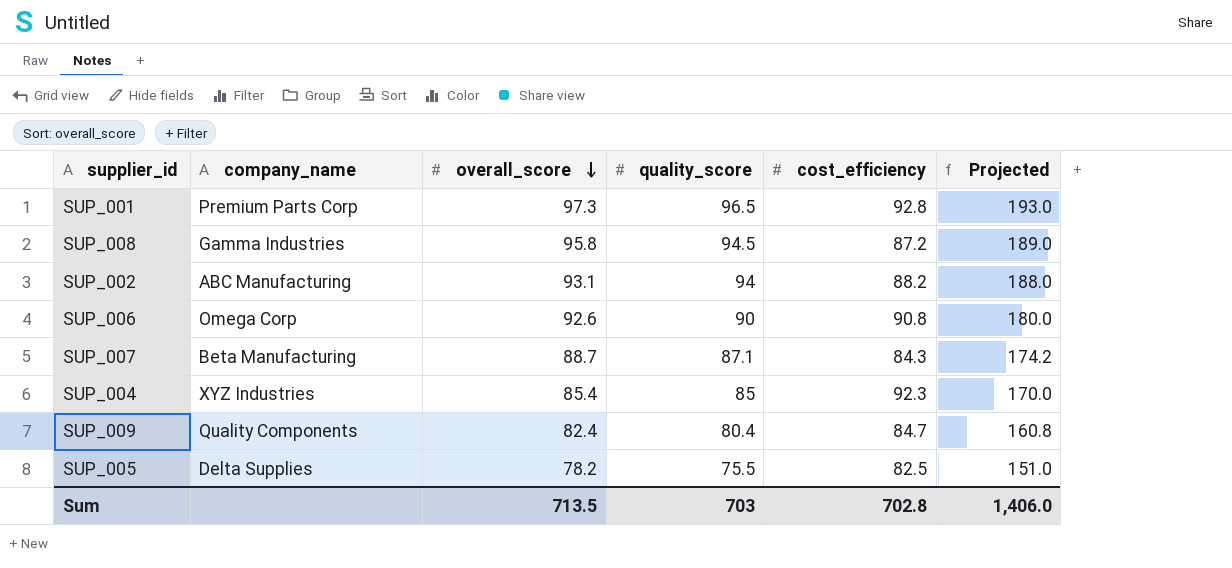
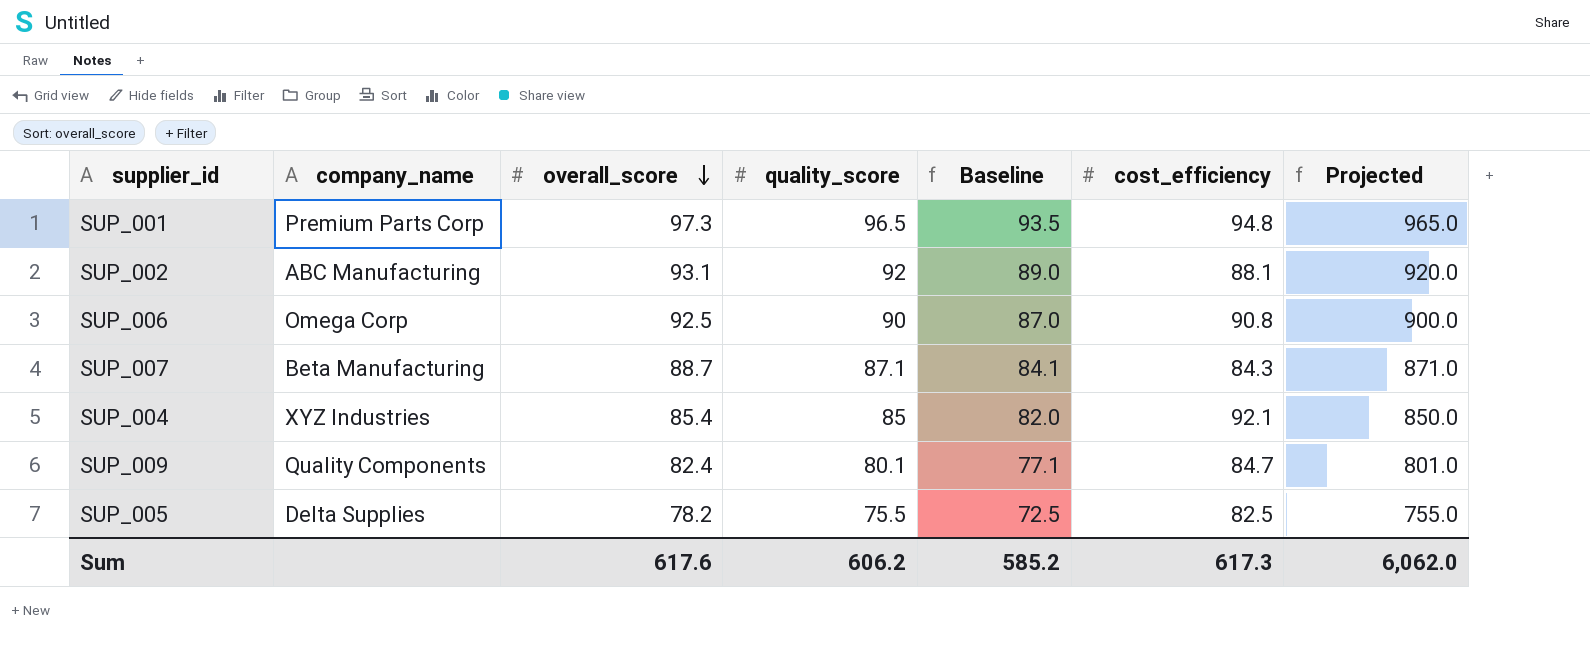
column Baseline | formula: none -> [quality_score] - 3
column Projected | formula: [quality_score] * 2 -> [quality_score] * 10
row SUP_008: Gamma Industries | 95.8 | 94.5 | 87.2 | 189.0 -> none
SUP_001 | cost_efficiency: 92.8 -> 94.8
SUP_002 | quality_score: 94 -> 92
SUP_002 | cost_efficiency: 88.2 -> 88.1
SUP_006 | overall_score: 92.6 -> 92.5
SUP_004 | cost_efficiency: 92.3 -> 92.1
SUP_009 | quality_score: 80.4 -> 80.1
Sum | overall_score: 713.5 -> 617.6
Sum | quality_score: 703 -> 606.2
Sum | cost_efficiency: 702.8 -> 617.3
Sum | Projected: 1,406.0 -> 6,062.0

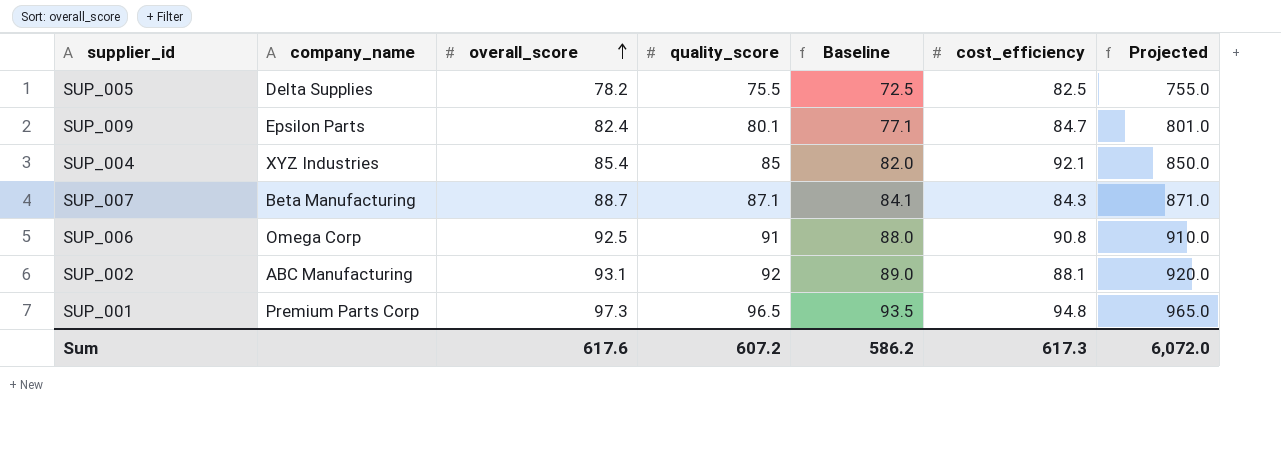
row order: overall_score descending -> overall_score ascending
SUP_009 | company_name: Quality Components -> Epsilon Parts
SUP_006 | quality_score: 90 -> 91
SUP_006 | Baseline: 87.0 -> 88.0
SUP_006 | Projected: 900.0 -> 910.0
Sum | quality_score: 606.2 -> 607.2
Sum | Baseline: 585.2 -> 586.2
Sum | Projected: 6,062.0 -> 6,072.0

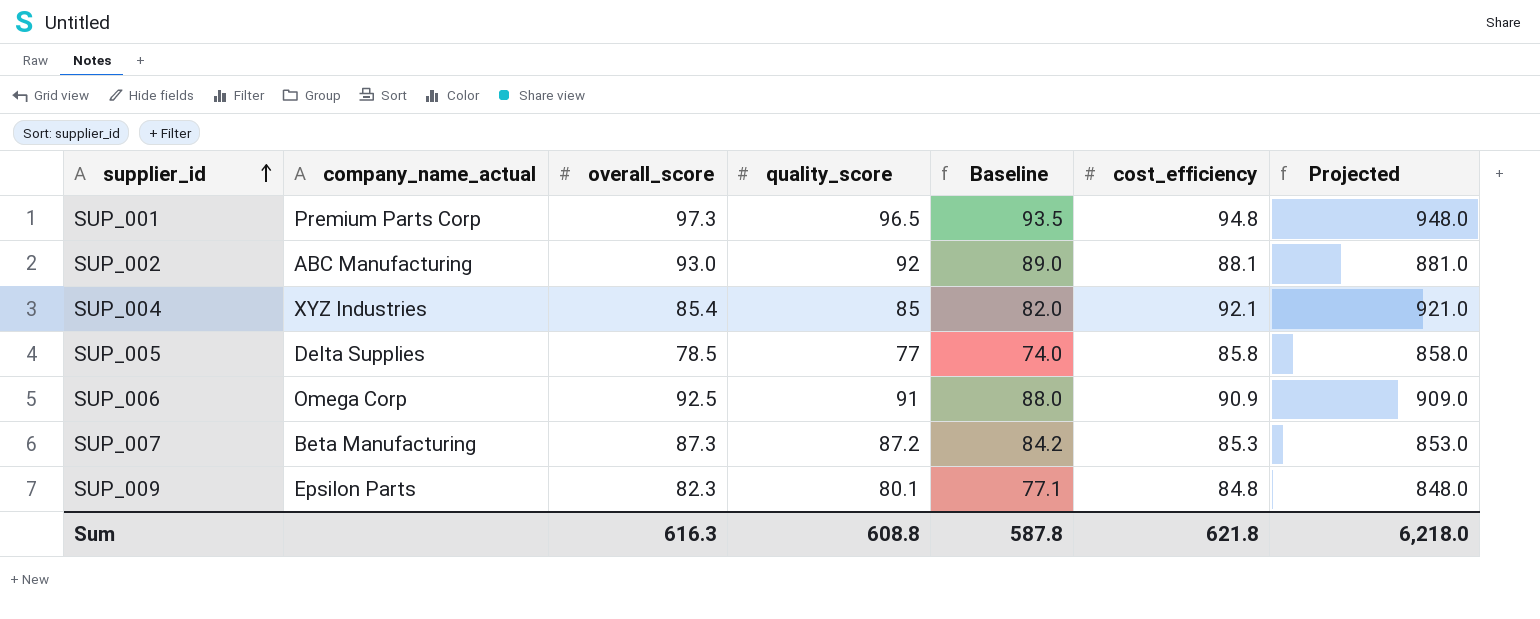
row order: overall_score ascending -> supplier_id ascending
column name: company_name -> company_name_actual
column Projected | formula: [quality_score] * 10 -> [cost_efficiency] * 10
SUP_002 | overall_score: 93.1 -> 93.0
SUP_005 | overall_score: 78.2 -> 78.5
SUP_005 | quality_score: 75.5 -> 77
SUP_005 | Baseline: 72.5 -> 74.0
SUP_005 | cost_efficiency: 82.5 -> 85.8
SUP_006 | cost_efficiency: 90.8 -> 90.9
SUP_007 | overall_score: 88.7 -> 87.3
SUP_007 | quality_score: 87.1 -> 87.2
SUP_007 | Baseline: 84.1 -> 84.2
SUP_007 | cost_efficiency: 84.3 -> 85.3
SUP_009 | overall_score: 82.4 -> 82.3
SUP_009 | cost_efficiency: 84.7 -> 84.8
Sum | overall_score: 617.6 -> 616.3
Sum | quality_score: 607.2 -> 608.8
Sum | Baseline: 586.2 -> 587.8
Sum | cost_efficiency: 617.3 -> 621.8
Sum | Projected: 6,072.0 -> 6,218.0

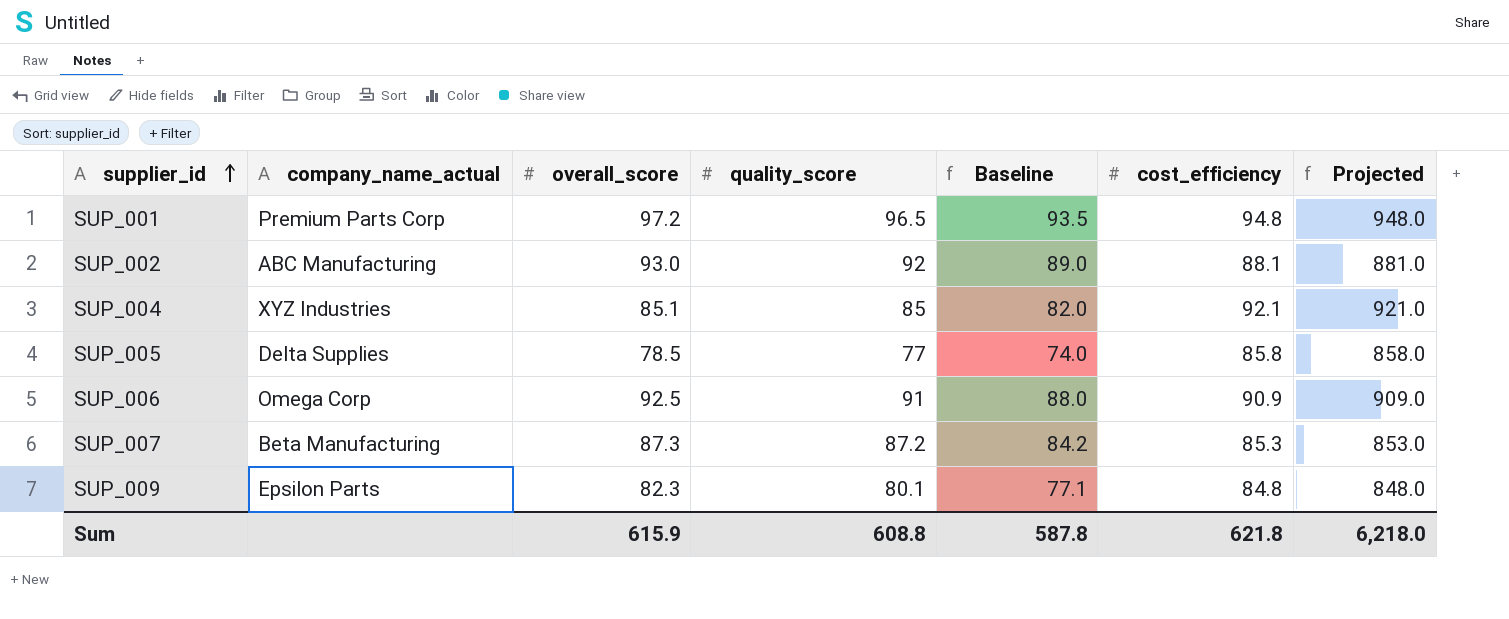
SUP_001 | overall_score: 97.3 -> 97.2
SUP_004 | overall_score: 85.4 -> 85.1
Sum | overall_score: 616.3 -> 615.9

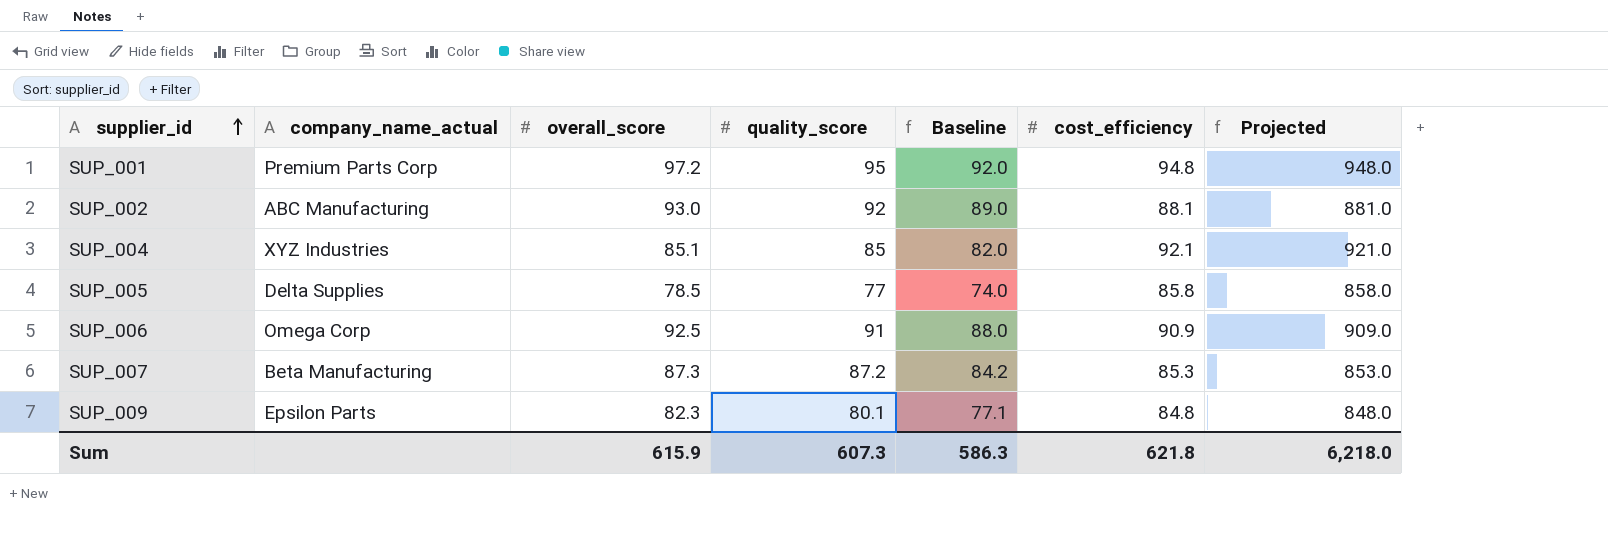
SUP_001 | quality_score: 96.5 -> 95
SUP_001 | Baseline: 93.5 -> 92.0
Sum | quality_score: 608.8 -> 607.3
Sum | Baseline: 587.8 -> 586.3

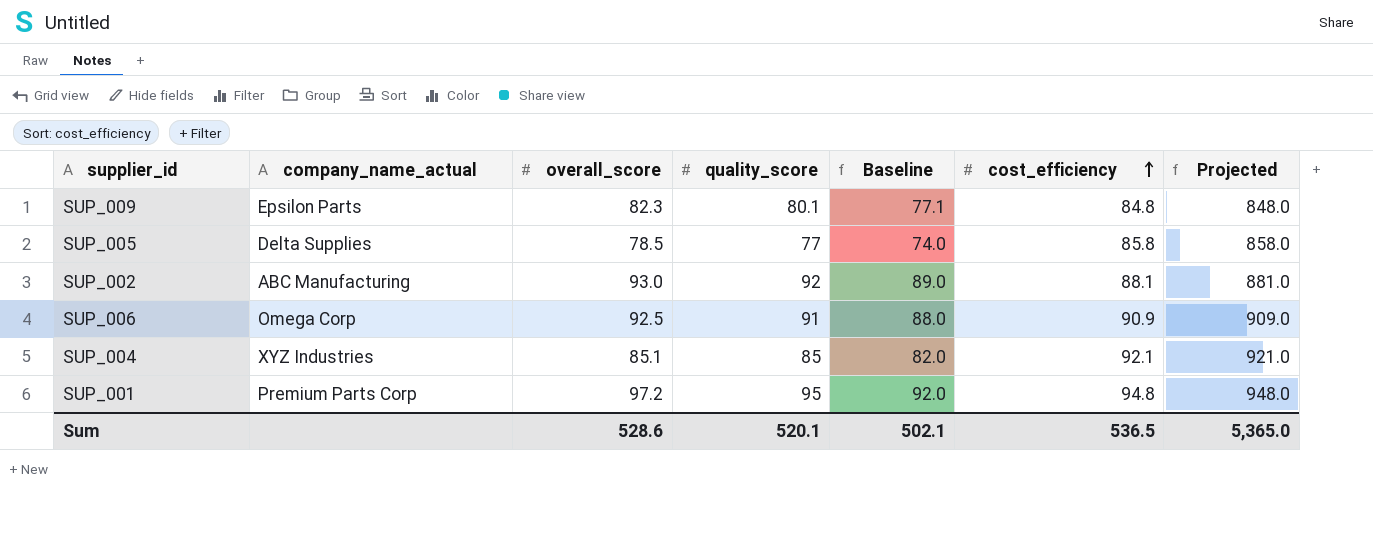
row order: supplier_id ascending -> cost_efficiency ascending
row SUP_007: Beta Manufacturing | 87.3 | 87.2 | 84.2 | 85.3 | 853.0 -> none
Sum | overall_score: 615.9 -> 528.6
Sum | quality_score: 607.3 -> 520.1
Sum | Baseline: 586.3 -> 502.1
Sum | cost_efficiency: 621.8 -> 536.5
Sum | Projected: 6,218.0 -> 5,365.0

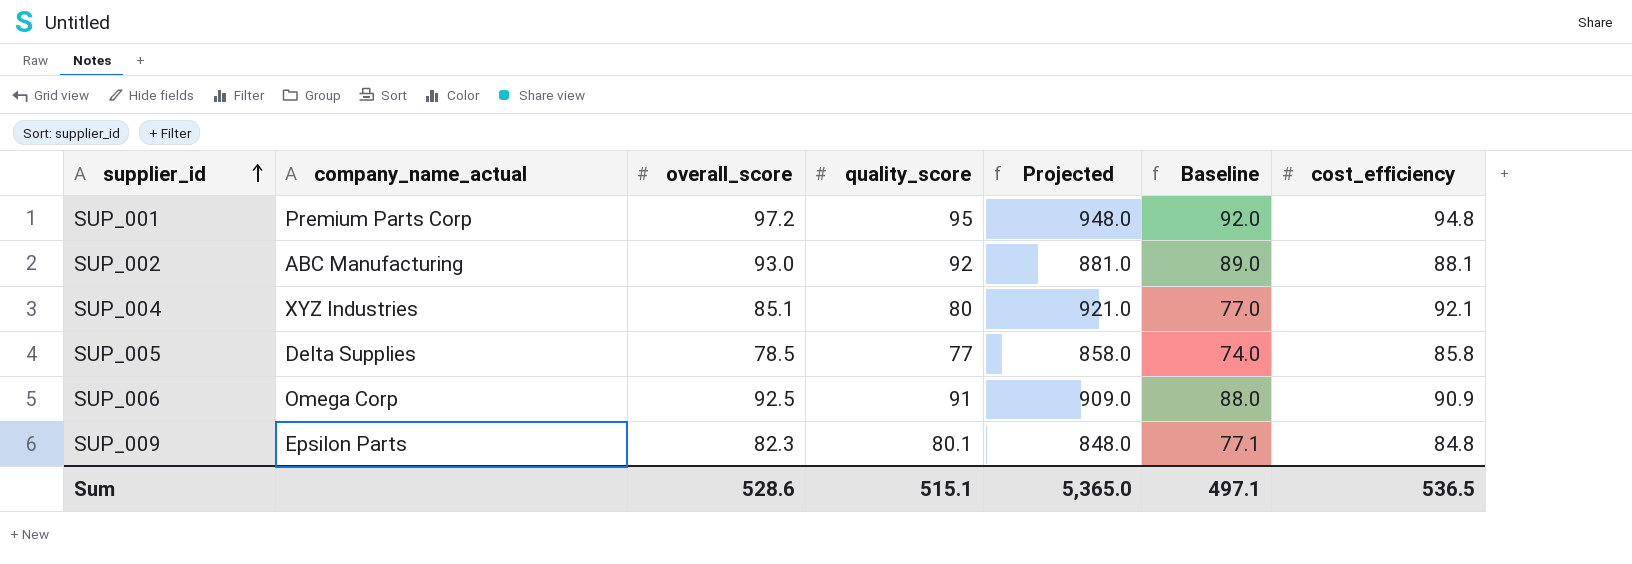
row order: cost_efficiency ascending -> supplier_id ascending
column Projected | position: 7 -> 5
SUP_004 | quality_score: 85 -> 80
SUP_004 | Baseline: 82.0 -> 77.0
Sum | quality_score: 520.1 -> 515.1
Sum | Baseline: 502.1 -> 497.1

